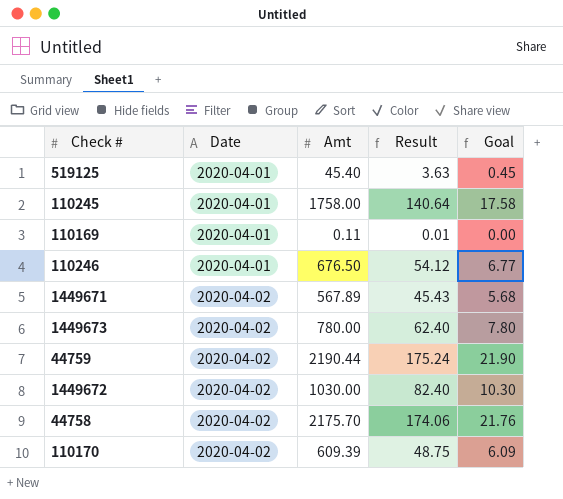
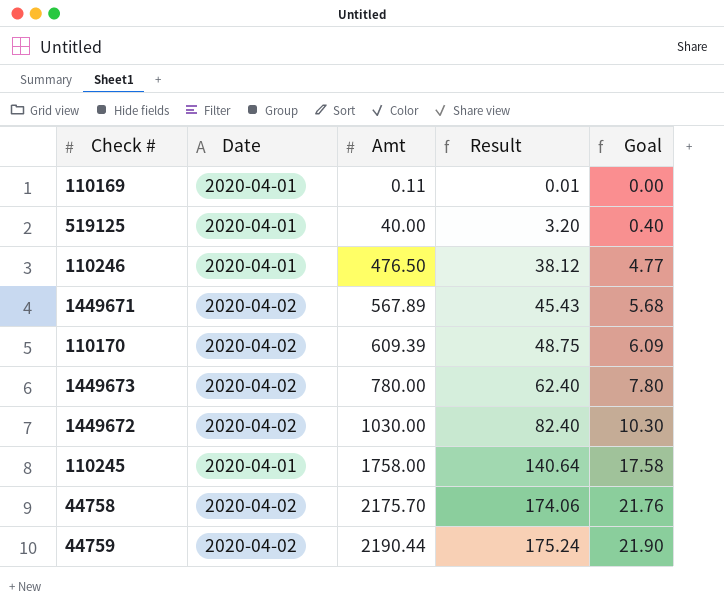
row order: Date ascending -> Amt ascending
519125 | Amt: 45.40 -> 40.00
519125 | Result: 3.63 -> 3.20
519125 | Goal: 0.45 -> 0.40
110246 | Amt: 676.50 -> 476.50
110246 | Result: 54.12 -> 38.12
110246 | Goal: 6.77 -> 4.77

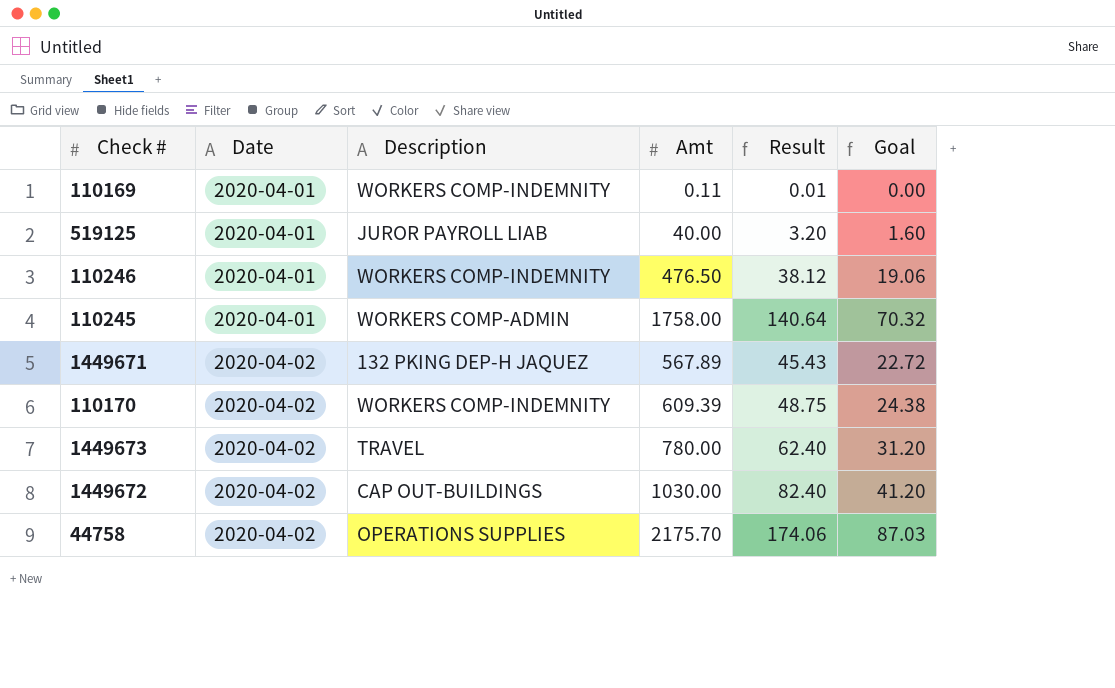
row order: Amt ascending -> Date ascending
column Description | position: none -> 3
column Goal | formula: [Amt] * 0.01 -> [Amt] * 0.04
row 44759: 2020-04-02 | 2190.44 | 175.24 | 21.90 -> none

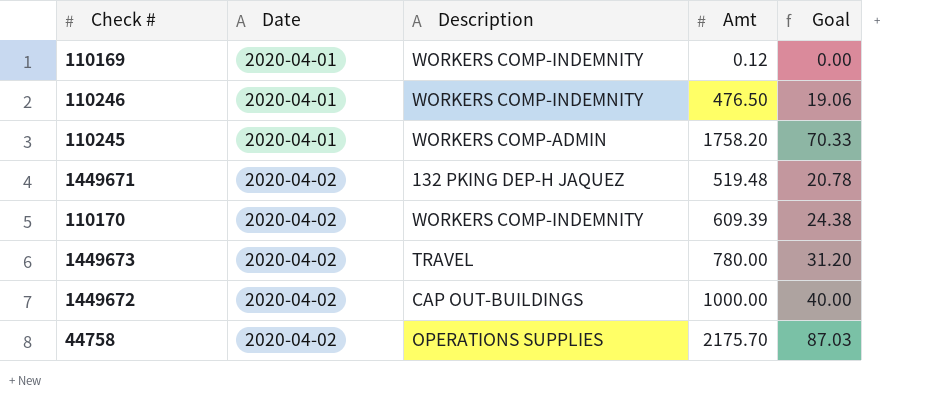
column Result | formula: [Amt] * 0.08 -> none
row 519125: 2020-04-01 | JUROR PAYROLL LIAB | 40.00 | 3.20 | 1.60 -> none
110169 | Amt: 0.11 -> 0.12
110245 | Amt: 1758.00 -> 1758.20
110245 | Goal: 70.32 -> 70.33
1449671 | Amt: 567.89 -> 519.48
1449671 | Goal: 22.72 -> 20.78
1449672 | Amt: 1030.00 -> 1000.00
1449672 | Goal: 41.20 -> 40.00

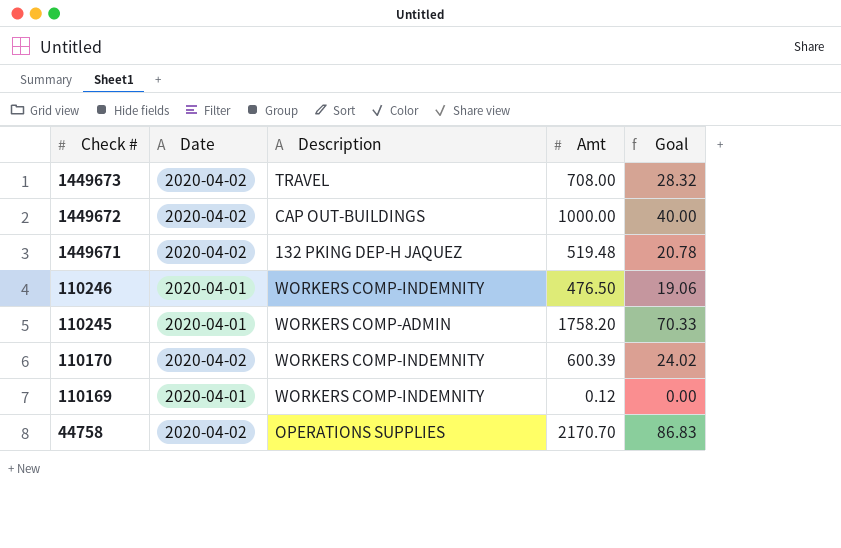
row order: Date ascending -> Check # descending
1449673 | Amt: 780.00 -> 708.00
1449673 | Goal: 31.20 -> 28.32
110170 | Amt: 609.39 -> 600.39
110170 | Goal: 24.38 -> 24.02
44758 | Amt: 2175.70 -> 2170.70
44758 | Goal: 87.03 -> 86.83

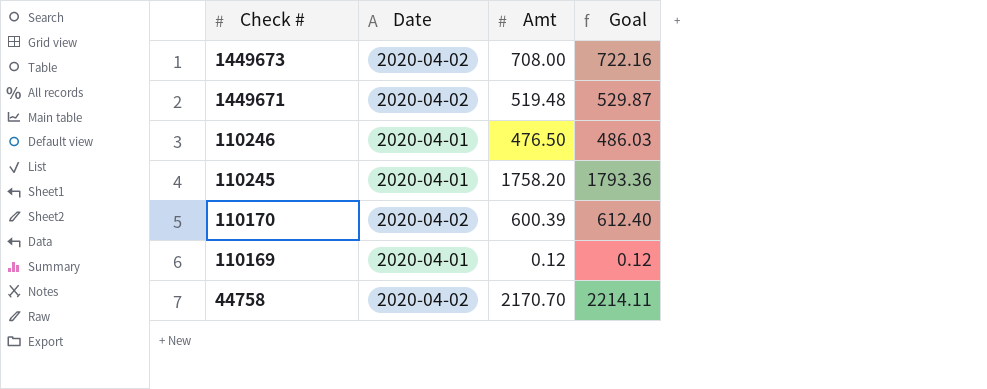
column Description | position: 3 -> none
column Goal | formula: [Amt] * 0.04 -> [Amt] * 1.02
row 1449672: 2020-04-02 | CAP OUT-BUILDINGS | 1000.00 | 40.00 -> none

